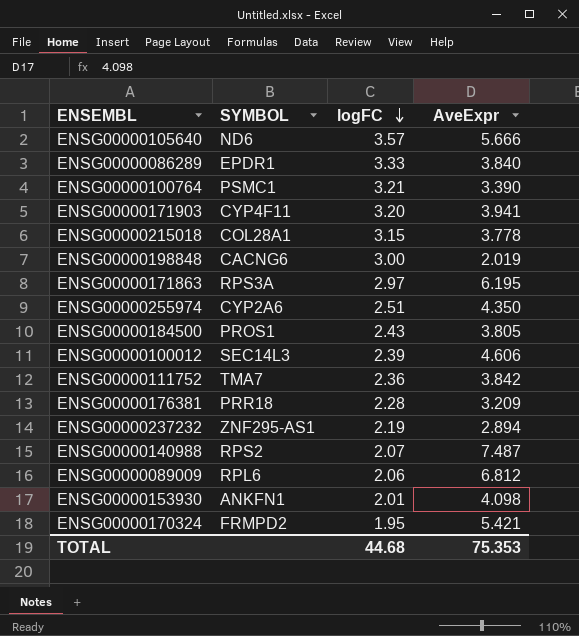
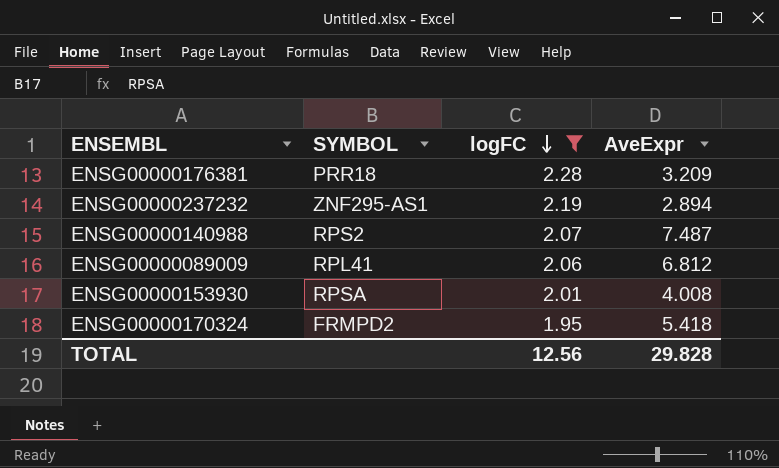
filter: none -> logFC <= 2.28
ENSG00000089009 | SYMBOL: RPL6 -> RPL41
ENSG00000153930 | SYMBOL: ANKFN1 -> RPSA
ENSG00000153930 | AveExpr: 4.098 -> 4.008
ENSG00000170324 | AveExpr: 5.421 -> 5.418
TOTAL | logFC: 44.68 -> 12.56
TOTAL | AveExpr: 75.353 -> 29.828

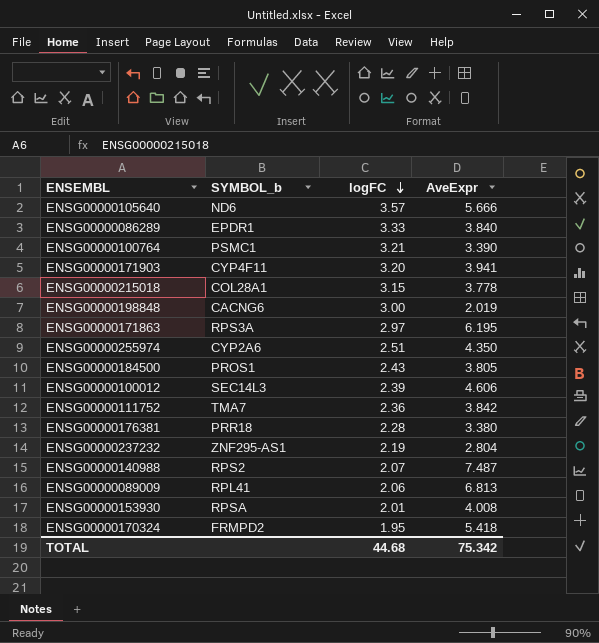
filter: logFC <= 2.28 -> none
column name: SYMBOL -> SYMBOL_b
ENSG00000176381 | AveExpr: 3.209 -> 3.380
ENSG00000237232 | AveExpr: 2.894 -> 2.804
ENSG00000089009 | AveExpr: 6.812 -> 6.813
TOTAL | logFC: 12.56 -> 44.68
TOTAL | AveExpr: 29.828 -> 75.342

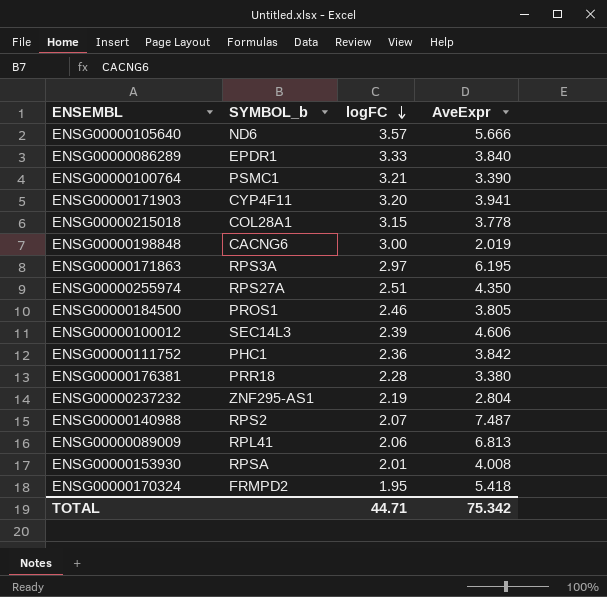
ENSG00000255974 | SYMBOL_b: CYP2A6 -> RPS27A
ENSG00000184500 | logFC: 2.43 -> 2.46
ENSG00000111752 | SYMBOL_b: TMA7 -> PHC1
TOTAL | logFC: 44.68 -> 44.71

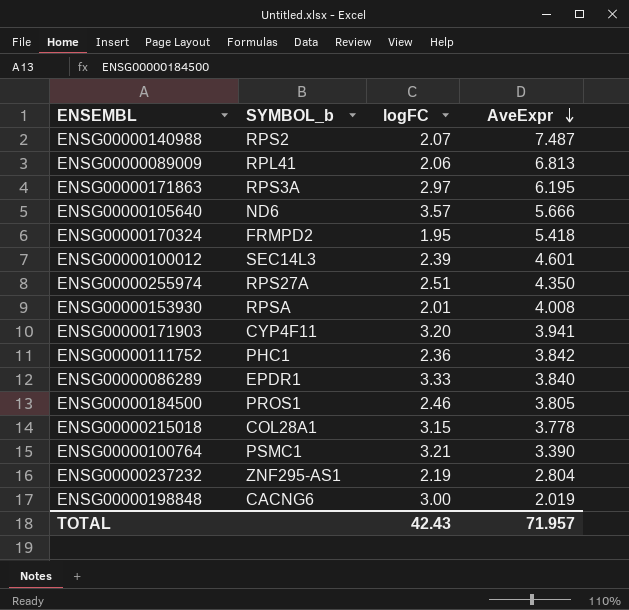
row order: logFC descending -> AveExpr descending
row ENSG00000176381: PRR18 | 2.28 | 3.380 -> none
ENSG00000100012 | AveExpr: 4.606 -> 4.601
TOTAL | logFC: 44.71 -> 42.43
TOTAL | AveExpr: 75.342 -> 71.957

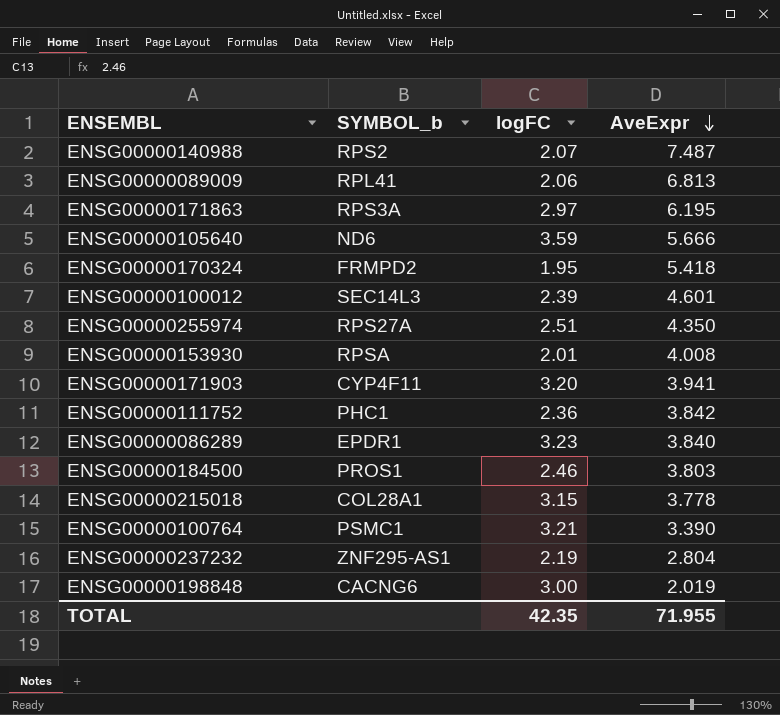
ENSG00000105640 | logFC: 3.57 -> 3.59
ENSG00000086289 | logFC: 3.33 -> 3.23
ENSG00000184500 | AveExpr: 3.805 -> 3.803
TOTAL | logFC: 42.43 -> 42.35
TOTAL | AveExpr: 71.957 -> 71.955

